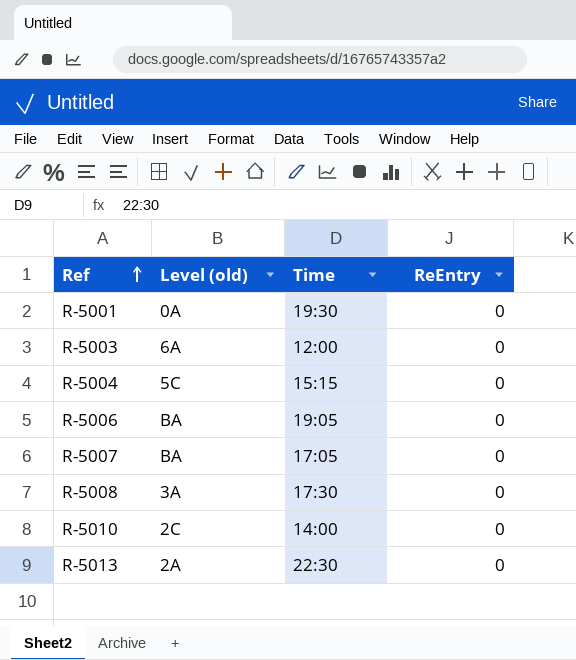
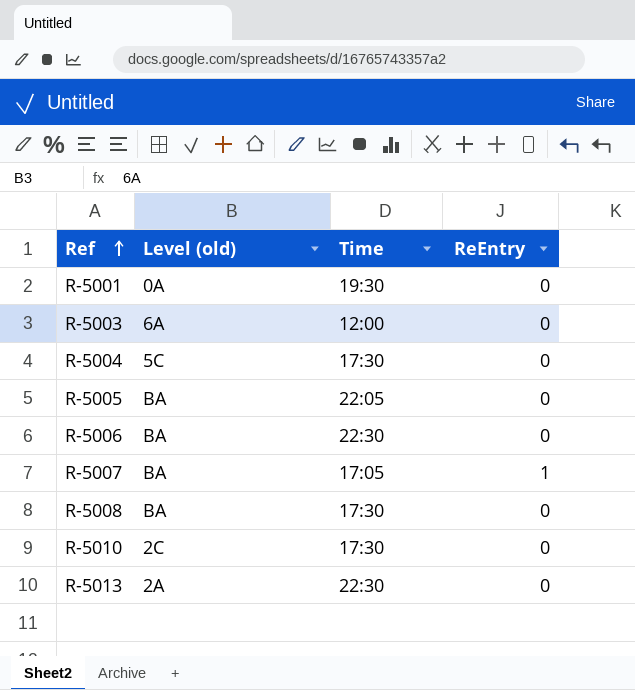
R-5004 | Time: 15:15 -> 17:30
row R-5005: none -> BA | 22:05 | 0
R-5006 | Time: 19:05 -> 22:30
R-5007 | ReEntry: 0 -> 1
R-5008 | Level (old): 3A -> BA
R-5010 | Time: 14:00 -> 17:30

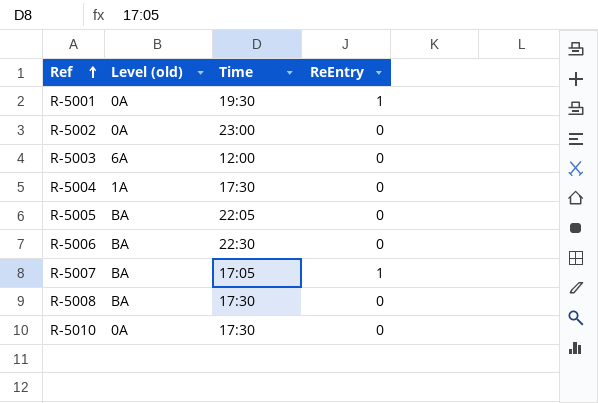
row R-5013: 2A | 22:30 | 0 -> none
R-5001 | ReEntry: 0 -> 1
row R-5002: none -> 0A | 23:00 | 0
R-5004 | Level (old): 5C -> 1A
R-5010 | Level (old): 2C -> 0A

